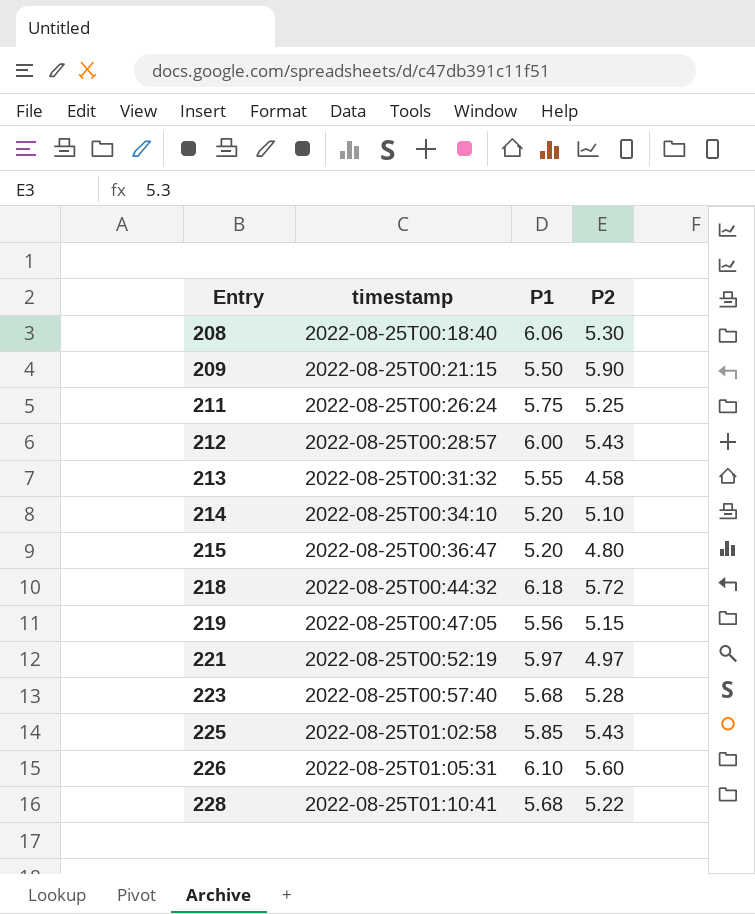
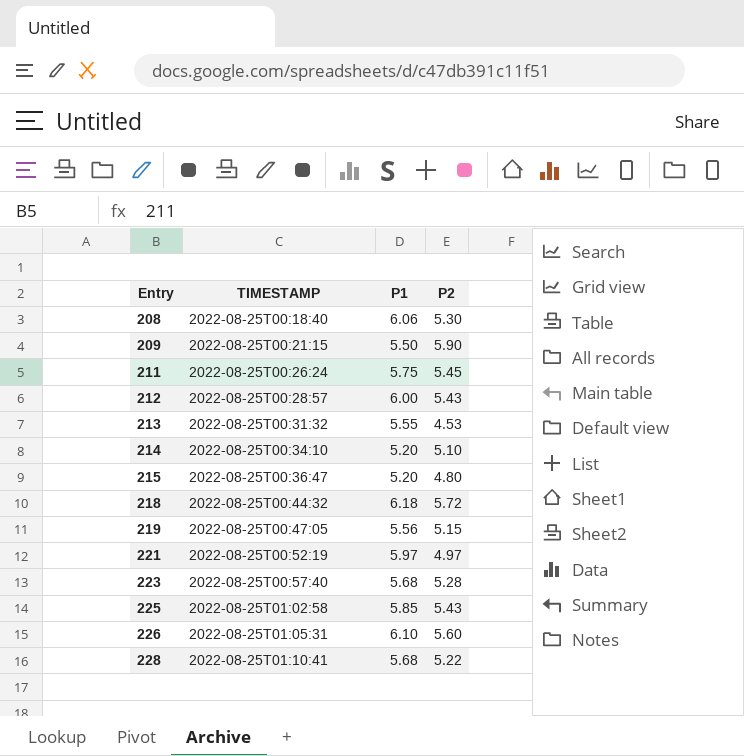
column name: timestamp -> TIMESTAMP
211 | P2: 5.25 -> 5.45
213 | P2: 4.58 -> 4.53

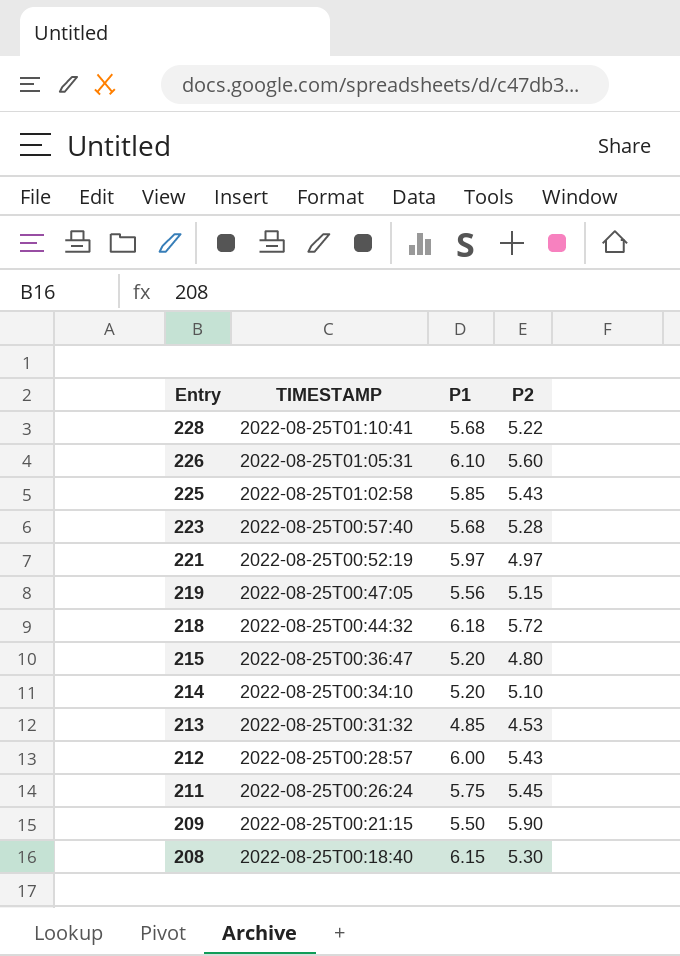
row order: Entry ascending -> Entry descending
213 | P1: 5.55 -> 4.85
208 | P1: 6.06 -> 6.15

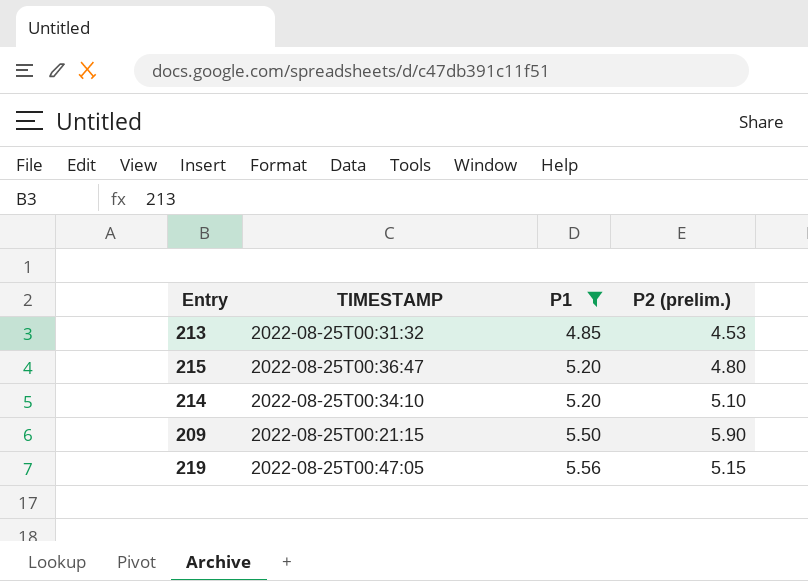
filter: none -> P1 <= 5.56
row order: Entry descending -> P1 ascending
column name: P2 -> P2 (prelim.)

